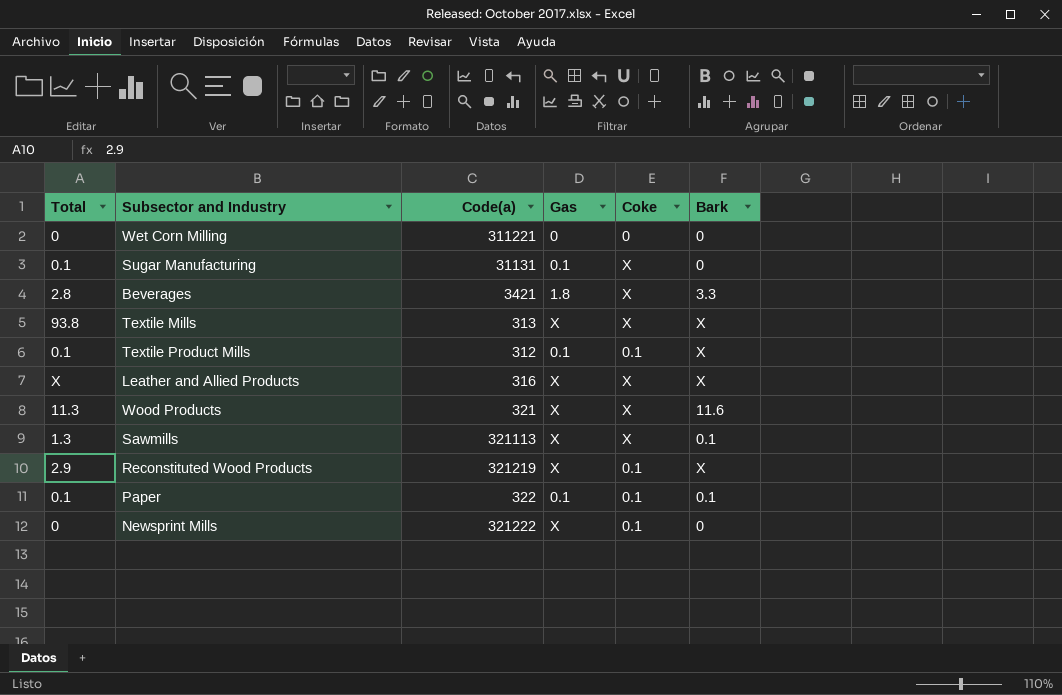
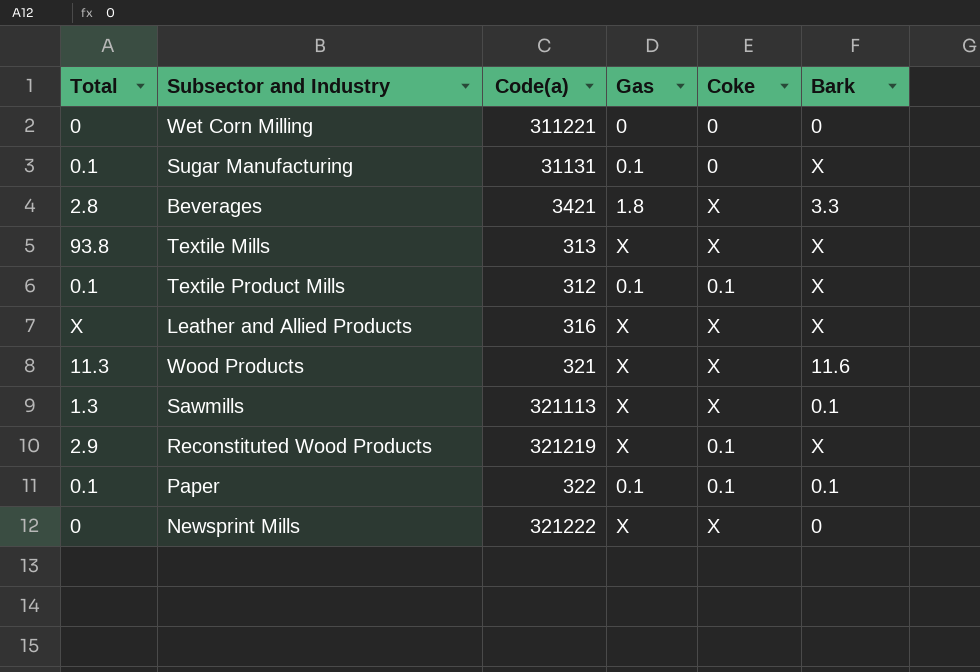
Sugar Manufacturing | Coke: X -> 0
Sugar Manufacturing | Bark: 0 -> X
Newsprint Mills | Coke: 0.1 -> X

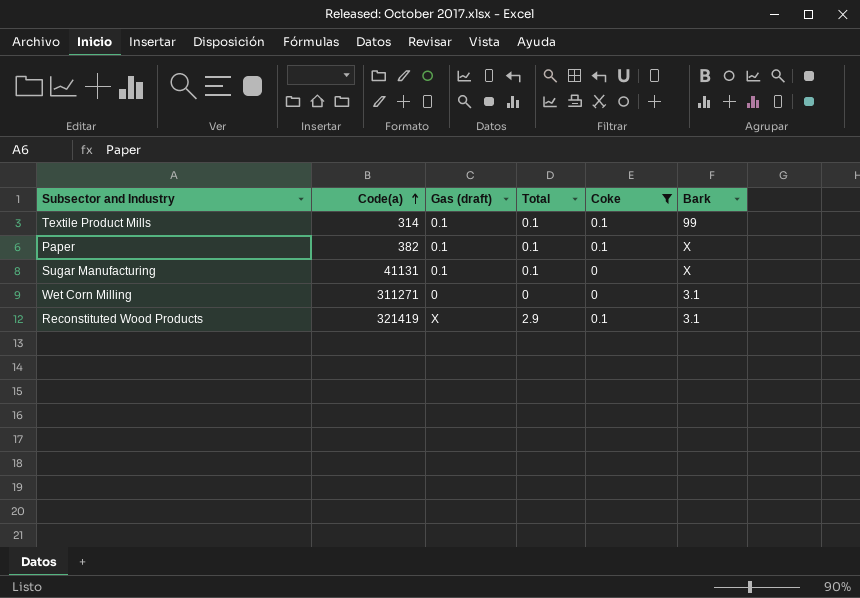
filter: none -> Coke != X
row order: none -> Code(a) ascending
column name: Gas -> Gas (draft)
column Total | position: 1 -> 4
Textile Product Mills | Code(a): 312 -> 314
Textile Product Mills | Bark: X -> 99
Paper | Code(a): 322 -> 382
Paper | Bark: 0.1 -> X
Sugar Manufacturing | Code(a): 31131 -> 41131
Wet Corn Milling | Code(a): 311221 -> 311271
Wet Corn Milling | Bark: 0 -> 3.1
Reconstituted Wood Products | Code(a): 321219 -> 321419
Reconstituted Wood Products | Bark: X -> 3.1

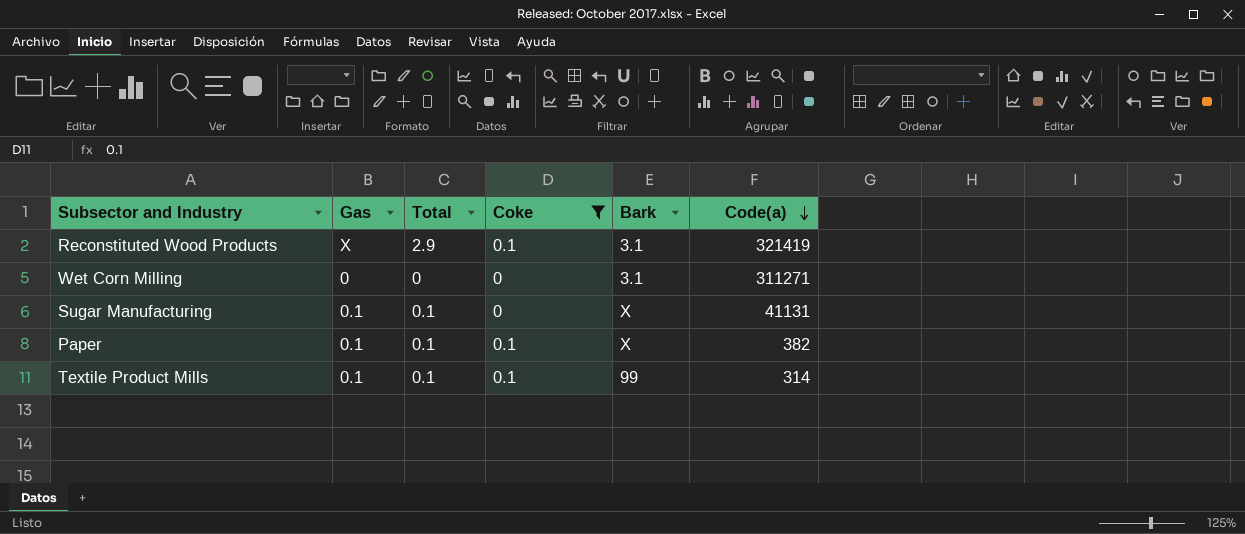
row order: Code(a) ascending -> Code(a) descending
column name: Gas (draft) -> Gas
column Code(a) | position: 2 -> 6

